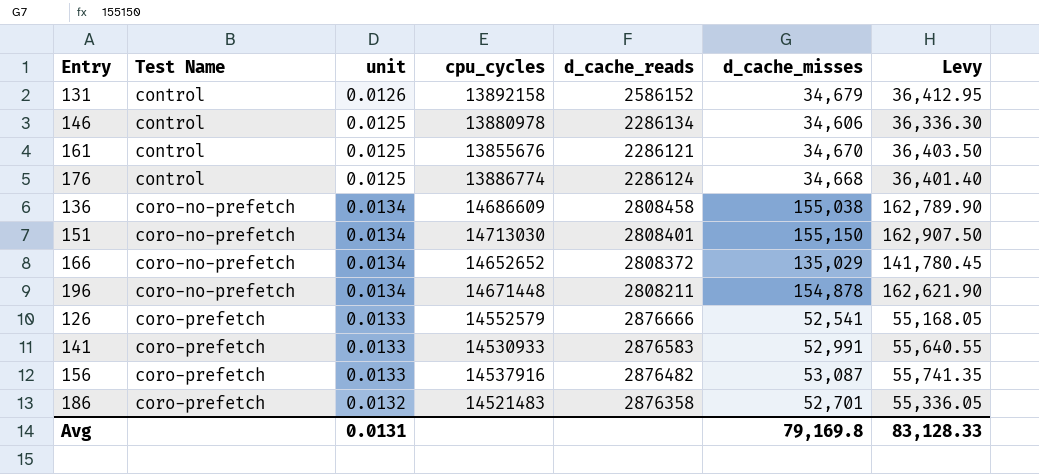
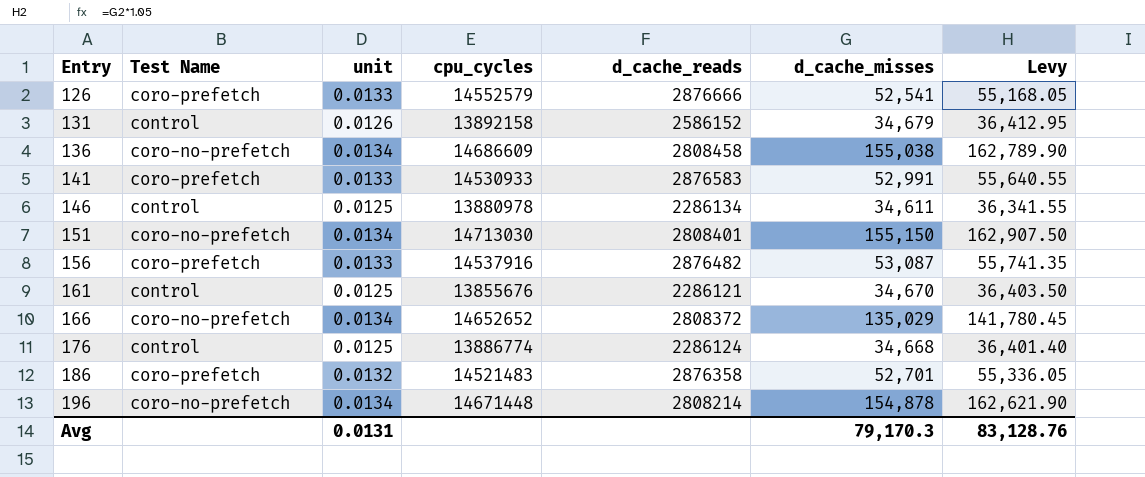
row order: Test Name ascending -> Entry ascending
146 | d_cache_misses: 34,606 -> 34,611
146 | Levy: 36,336.30 -> 36,341.55
196 | d_cache_reads: 2808211 -> 2808214
Avg | d_cache_misses: 79,169.8 -> 79,170.3
Avg | Levy: 83,128.33 -> 83,128.76

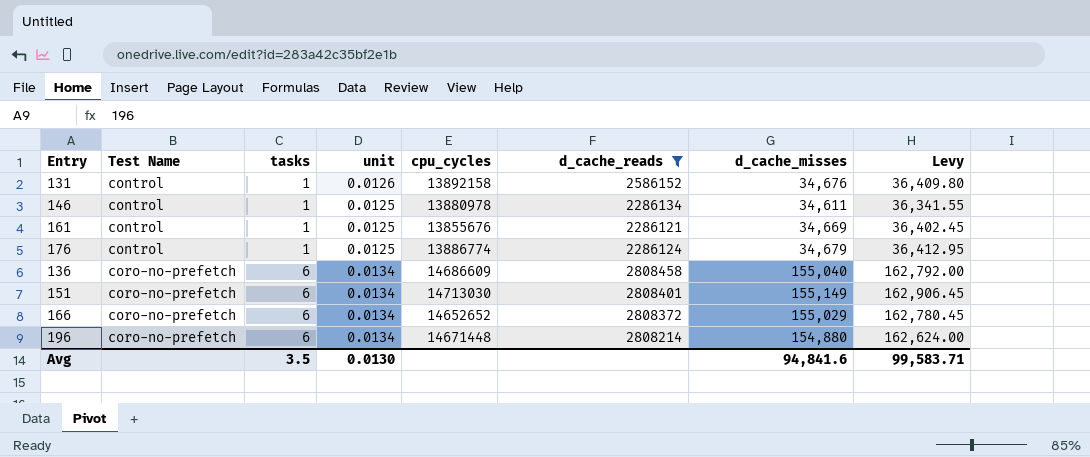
filter: none -> d_cache_reads <= 2808458
row order: Entry ascending -> Test Name ascending
column tasks | position: none -> 3
131 | d_cache_misses: 34,679 -> 34,676
131 | Levy: 36,412.95 -> 36,409.80
161 | d_cache_misses: 34,670 -> 34,669
161 | Levy: 36,403.50 -> 36,402.45
176 | d_cache_misses: 34,668 -> 34,679
176 | Levy: 36,401.40 -> 36,412.95
136 | d_cache_misses: 155,038 -> 155,040
136 | Levy: 162,789.90 -> 162,792.00
151 | d_cache_misses: 155,150 -> 155,149
151 | Levy: 162,907.50 -> 162,906.45
166 | d_cache_misses: 135,029 -> 155,029
166 | Levy: 141,780.45 -> 162,780.45
196 | d_cache_misses: 154,878 -> 154,880
196 | Levy: 162,621.90 -> 162,624.00
Avg | unit: 0.0131 -> 0.0130
Avg | d_cache_misses: 79,170.3 -> 94,841.6
Avg | Levy: 83,128.76 -> 99,583.71

